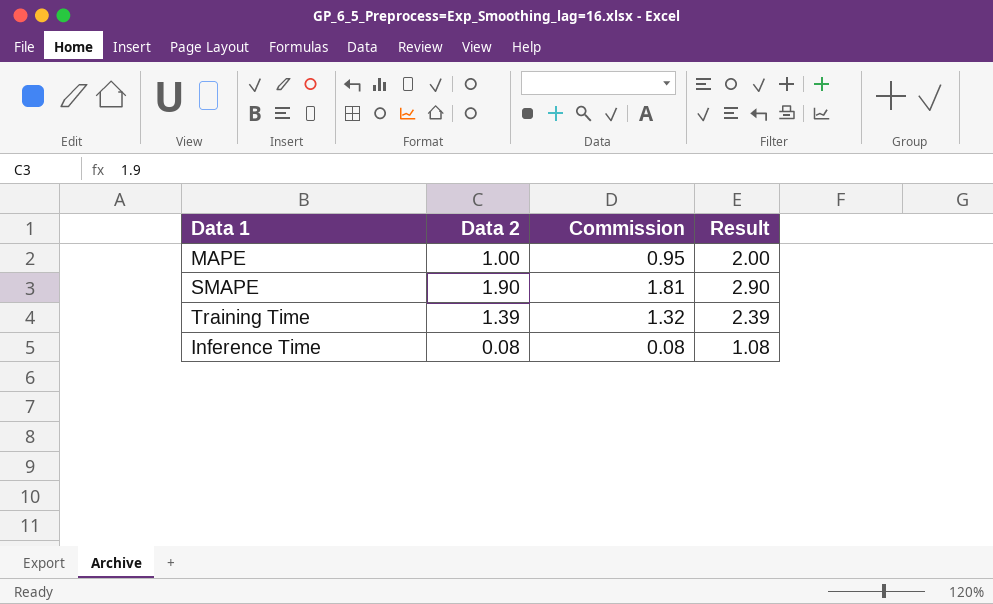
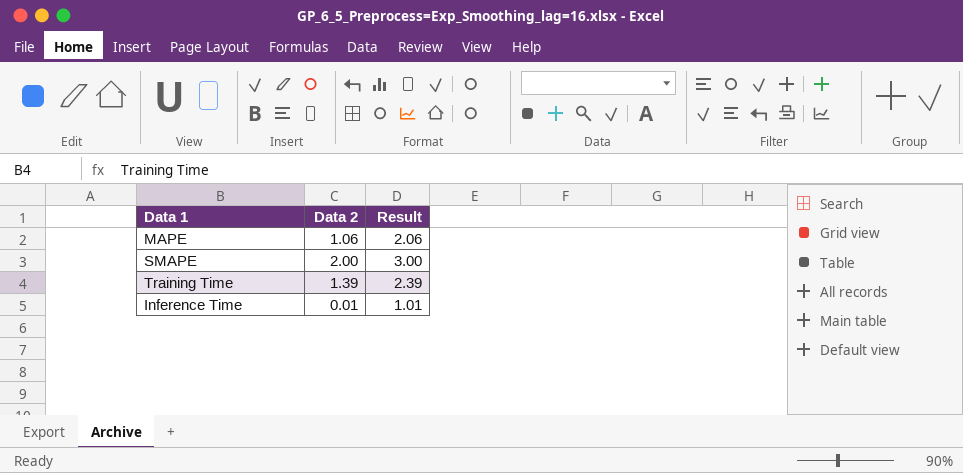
column Commission | formula: [Data 2] * 0.95 -> none
MAPE | Data 2: 1.00 -> 1.06
MAPE | Result: 2.00 -> 2.06
SMAPE | Data 2: 1.90 -> 2.00
SMAPE | Result: 2.90 -> 3.00
Inference Time | Data 2: 0.08 -> 0.01
Inference Time | Result: 1.08 -> 1.01

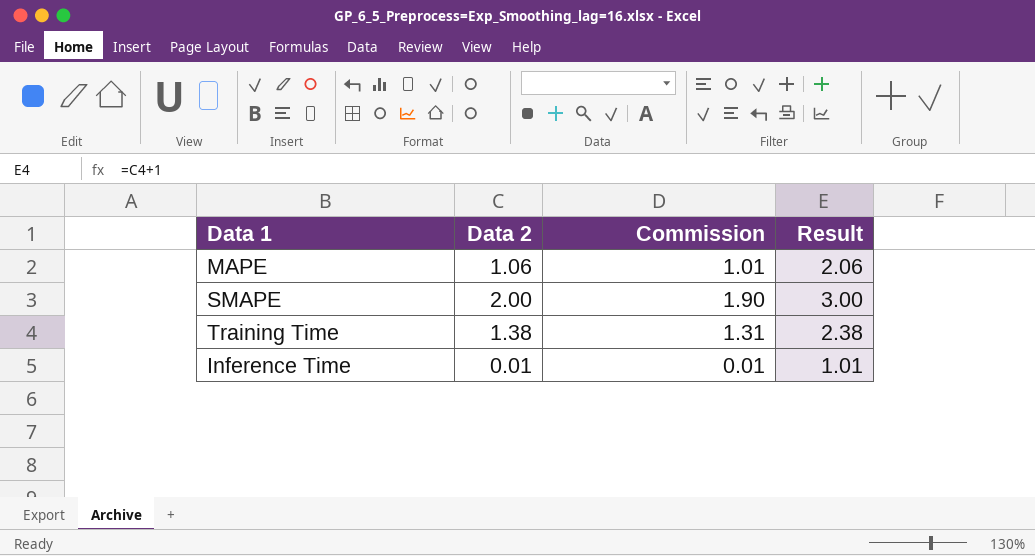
column Commission | formula: none -> [Data 2] * 0.95
Training Time | Data 2: 1.39 -> 1.38
Training Time | Result: 2.39 -> 2.38

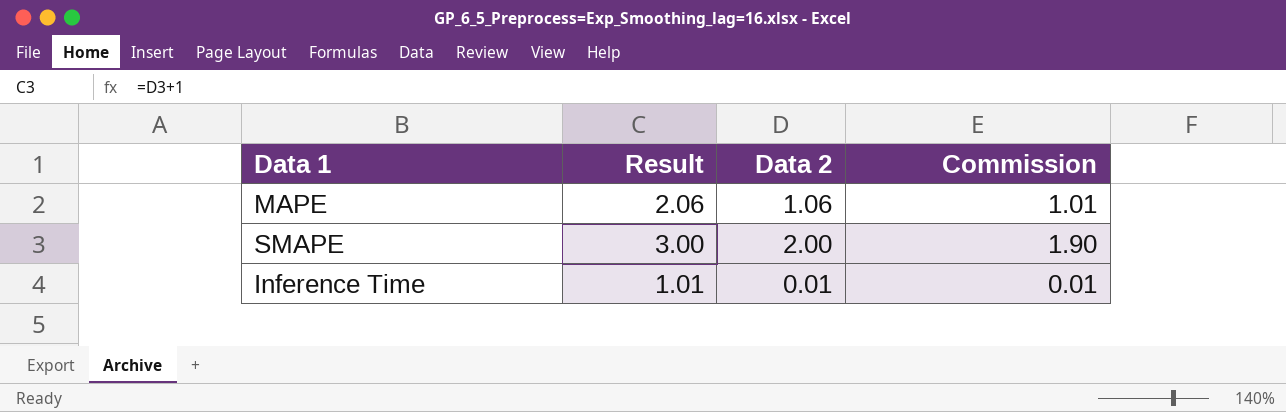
column Result | position: 4 -> 2
row Training Time: 1.38 | 1.31 | 2.38 -> none

